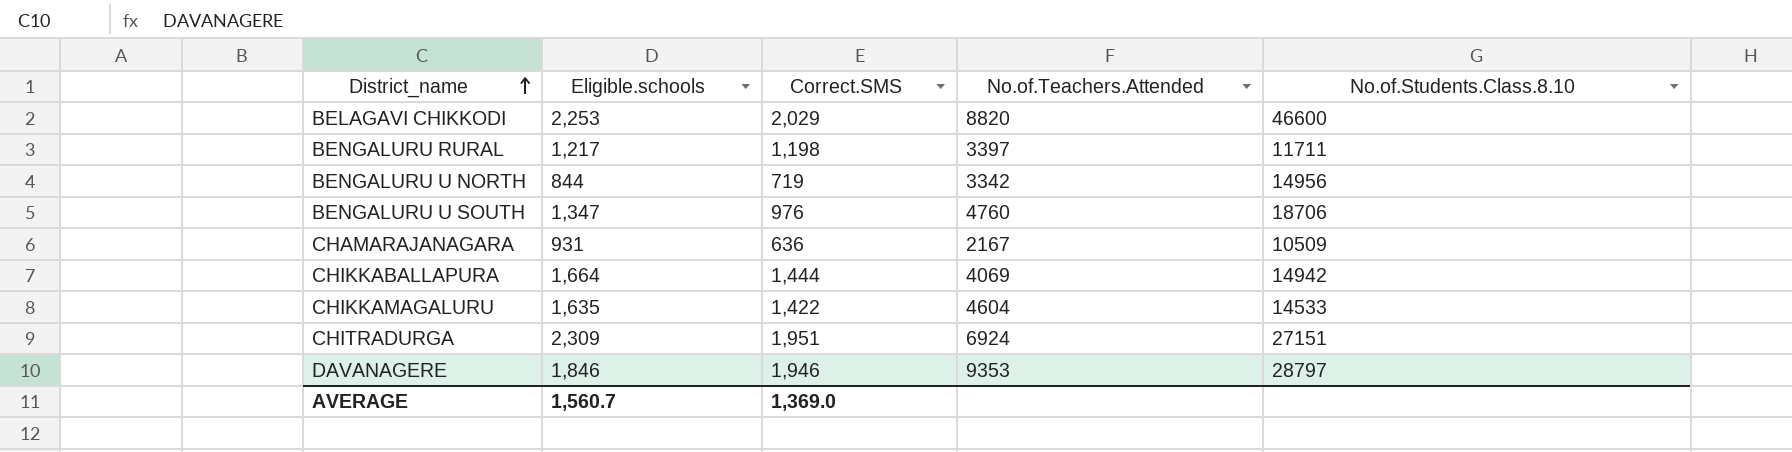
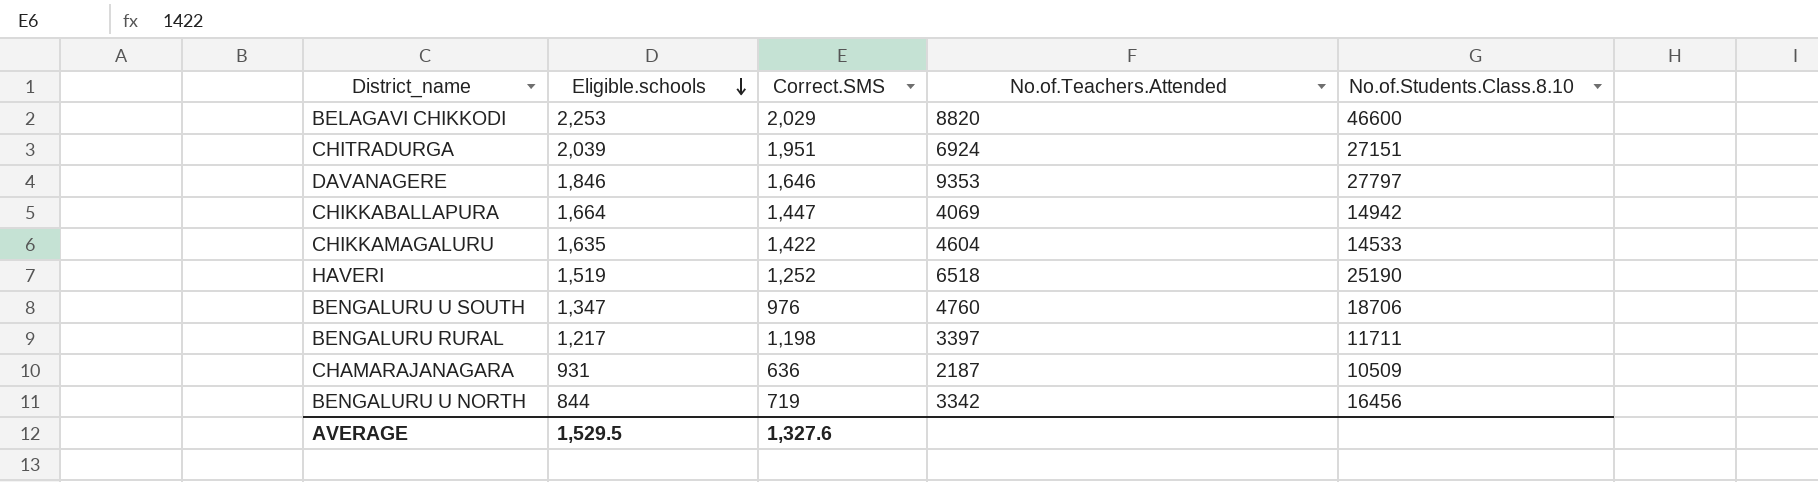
row order: District_name ascending -> Eligible.schools descending
CHITRADURGA | Eligible.schools: 2,309 -> 2,039
DAVANAGERE | Correct.SMS: 1,946 -> 1,646
DAVANAGERE | No.of.Students.Class.8.10: 28797 -> 27797
CHIKKABALLAPURA | Correct.SMS: 1,444 -> 1,447
row HAVERI: none -> 1,519 | 1,252 | 6518 | 25190
CHAMARAJANAGARA | No.of.Teachers.Attended: 2167 -> 2187
BENGALURU U NORTH | No.of.Students.Class.8.10: 14956 -> 16456
AVERAGE | Eligible.schools: 1,560.7 -> 1,529.5
AVERAGE | Correct.SMS: 1,369.0 -> 1,327.6

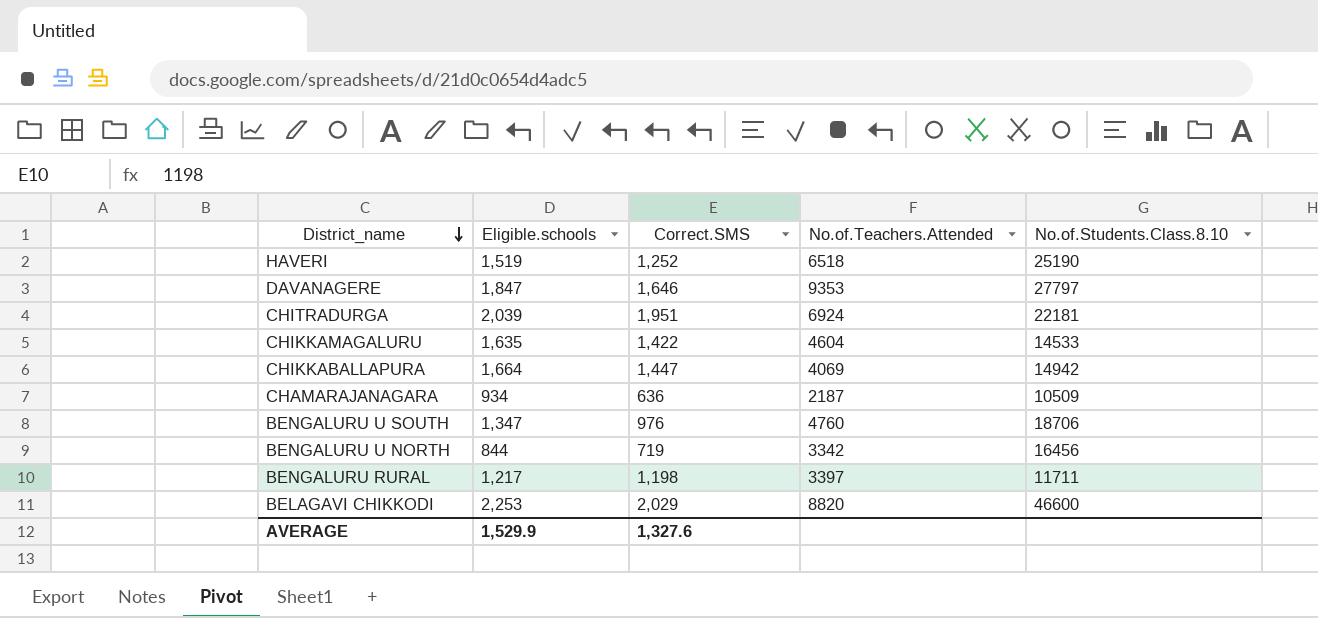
row order: Eligible.schools descending -> District_name descending
DAVANAGERE | Eligible.schools: 1,846 -> 1,847
CHITRADURGA | No.of.Students.Class.8.10: 27151 -> 22181
CHAMARAJANAGARA | Eligible.schools: 931 -> 934
AVERAGE | Eligible.schools: 1,529.5 -> 1,529.9

